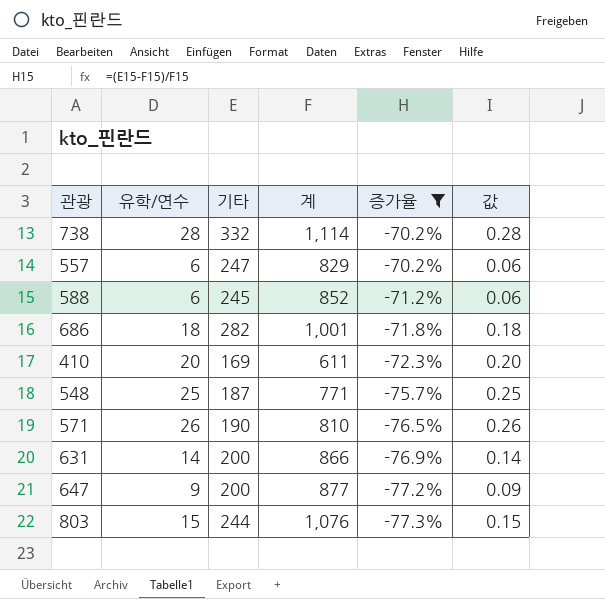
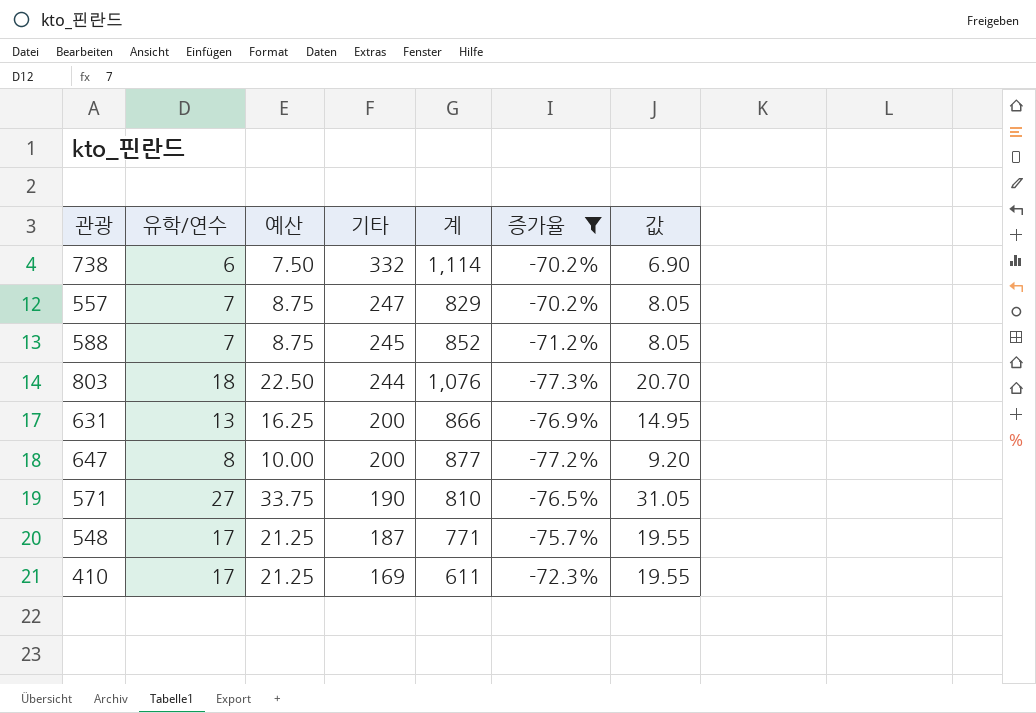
row order: 증가율 descending -> 기타 descending
column 예산 | formula: none -> [유학/연수] * 1.25
column 값 | formula: [유학/연수] * 0.01 -> [유학/연수] * 1.15
row 686: 18 | 282 | 1,001 | -71.8% | 0.18 -> none
738 | 유학/연수: 28 -> 6
557 | 유학/연수: 6 -> 7
588 | 유학/연수: 6 -> 7
803 | 유학/연수: 15 -> 18
631 | 유학/연수: 14 -> 13
647 | 유학/연수: 9 -> 8
571 | 유학/연수: 26 -> 27
548 | 유학/연수: 25 -> 17
410 | 유학/연수: 20 -> 17

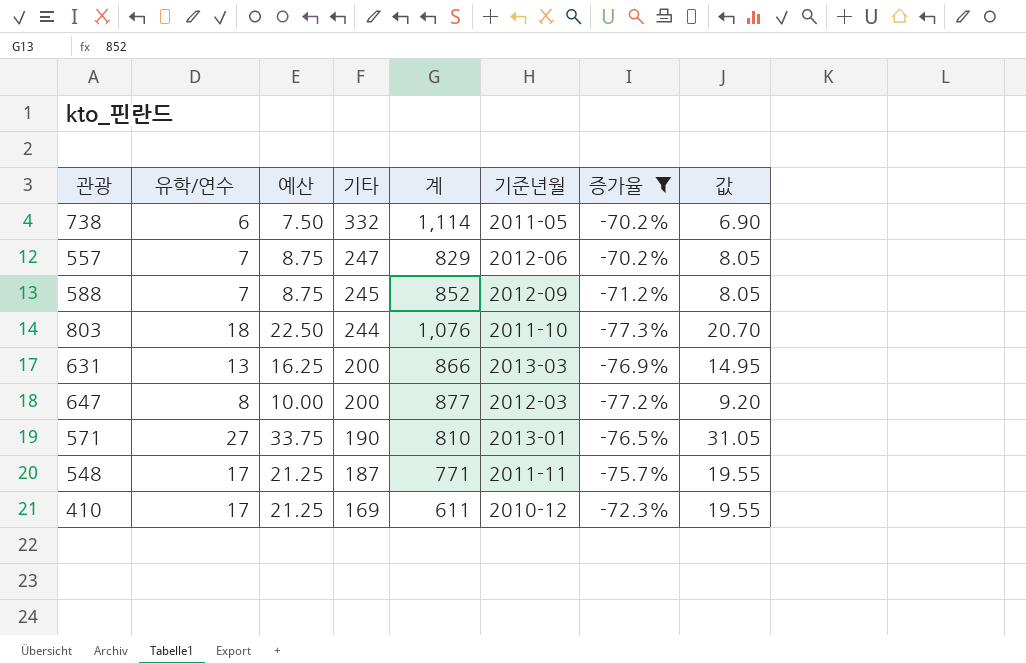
column 기준년월 | position: none -> 6

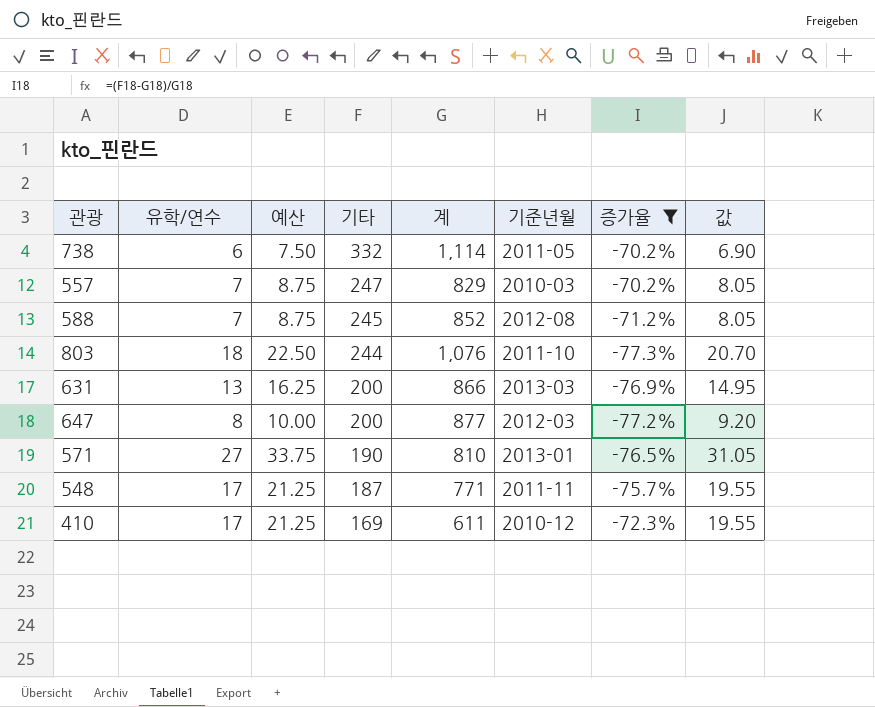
557 | 기준년월: 2012-06 -> 2010-03
588 | 기준년월: 2012-09 -> 2012-08

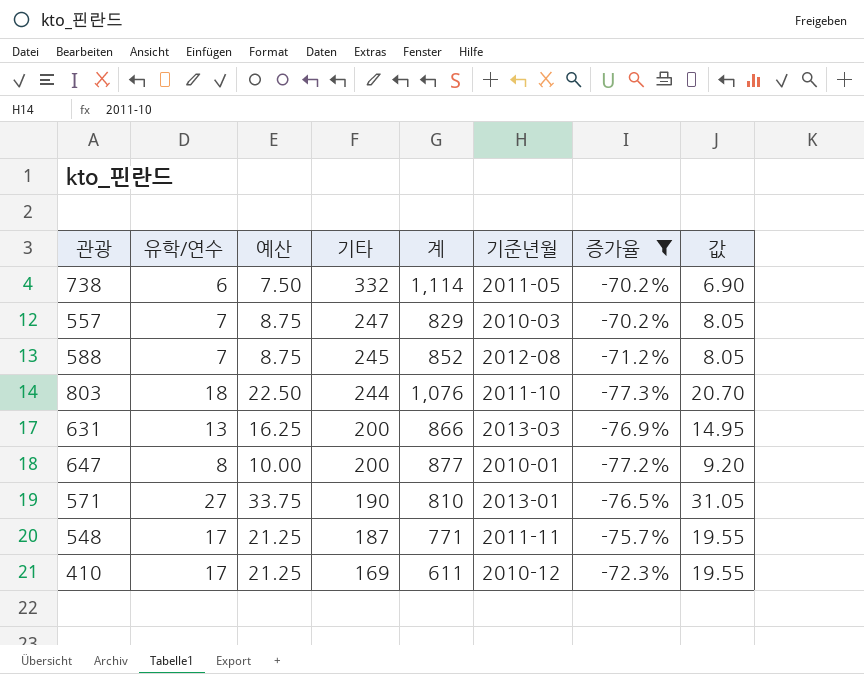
647 | 기준년월: 2012-03 -> 2010-01

